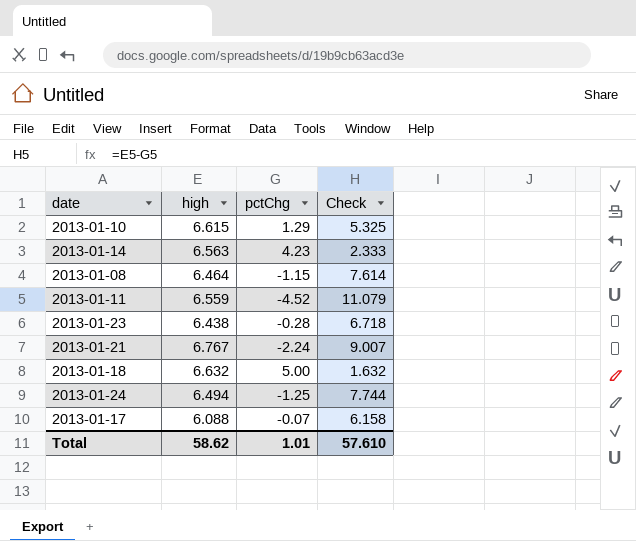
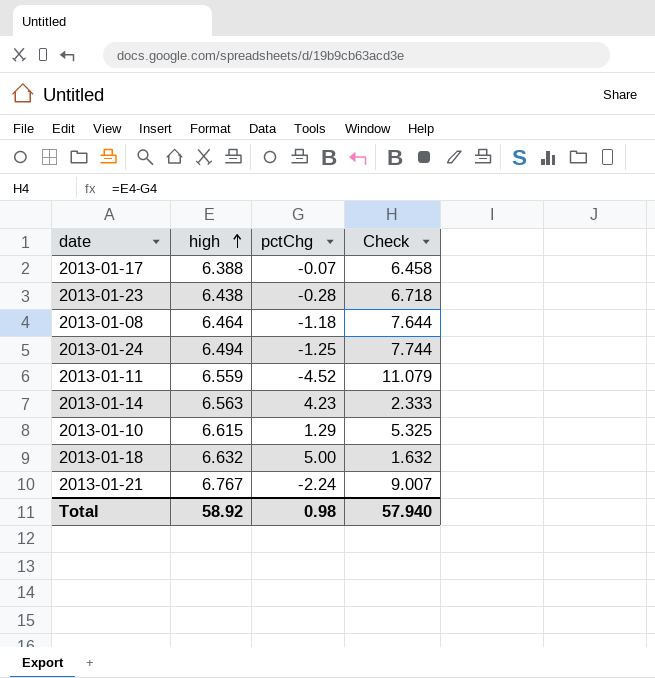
row order: none -> high ascending
2013-01-17 | high: 6.088 -> 6.388
2013-01-17 | Check: 6.158 -> 6.458
2013-01-08 | pctChg: -1.15 -> -1.18
2013-01-08 | Check: 7.614 -> 7.644
Total | high: 58.62 -> 58.92
Total | pctChg: 1.01 -> 0.98
Total | Check: 57.610 -> 57.940

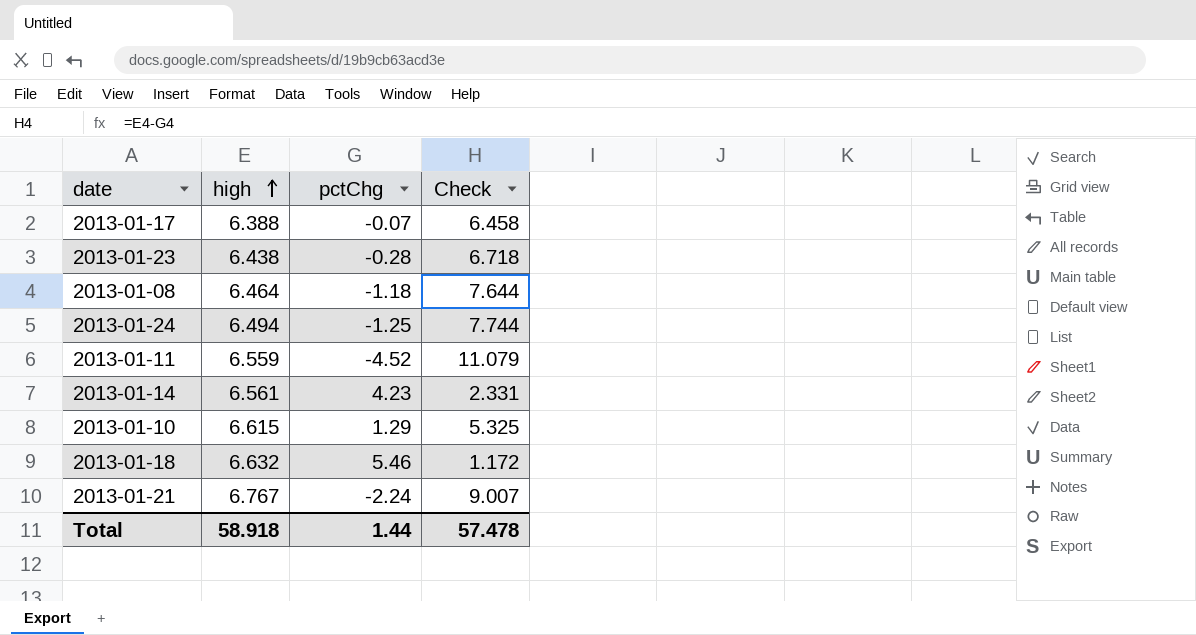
2013-01-14 | high: 6.563 -> 6.561
2013-01-14 | Check: 2.333 -> 2.331
2013-01-18 | pctChg: 5.00 -> 5.46
2013-01-18 | Check: 1.632 -> 1.172
Total | high: 58.92 -> 58.918
Total | pctChg: 0.98 -> 1.44
Total | Check: 57.940 -> 57.478

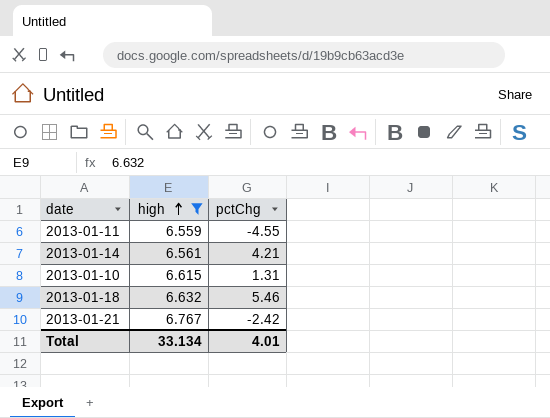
filter: none -> high >= 6.559
column Check | formula: [high] - [pctChg] -> none
2013-01-11 | pctChg: -4.52 -> -4.55
2013-01-14 | pctChg: 4.23 -> 4.21
2013-01-10 | pctChg: 1.29 -> 1.31
2013-01-21 | pctChg: -2.24 -> -2.42
Total | high: 58.918 -> 33.134
Total | pctChg: 1.44 -> 4.01

